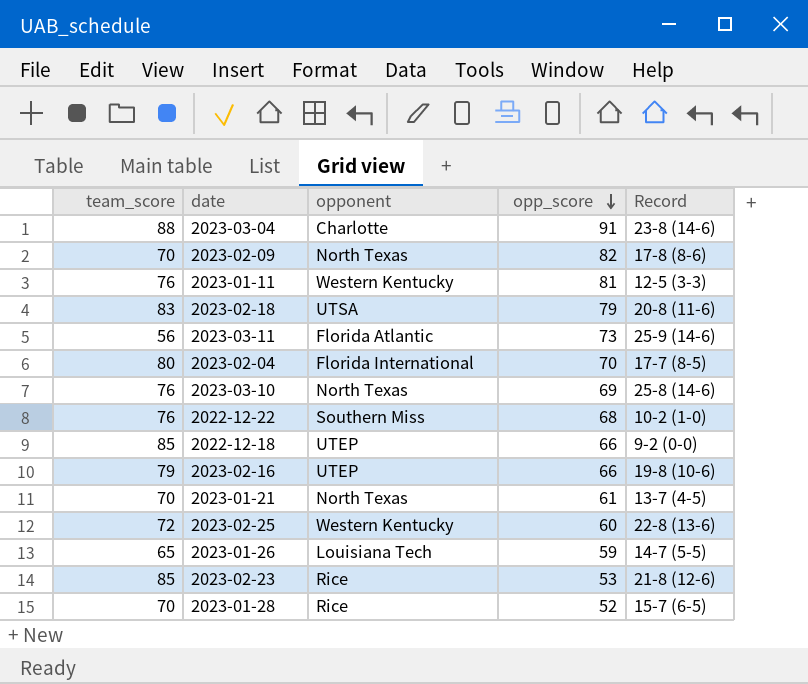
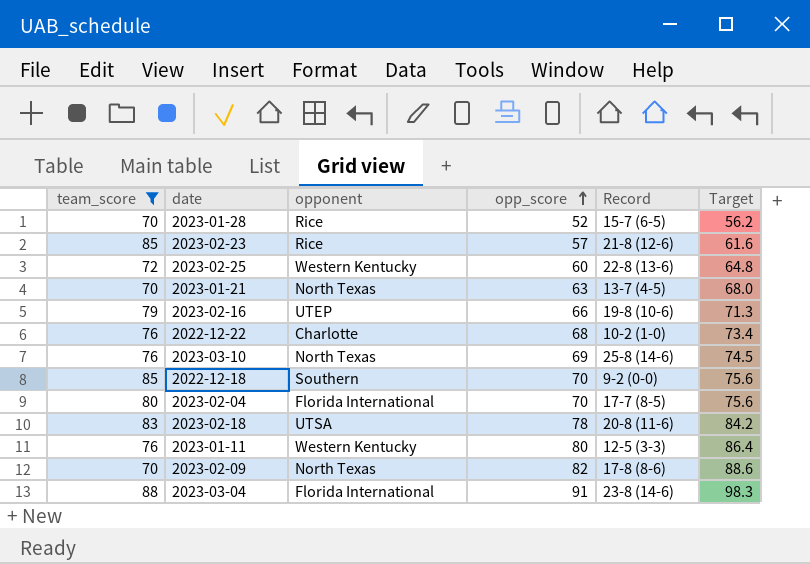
filter: none -> team_score >= 70
row order: opp_score descending -> opp_score ascending
column Target | formula: none -> [opp_score] * 1.08
2023-02-23 | opp_score: 53 -> 57
2023-01-21 | opp_score: 61 -> 63
2022-12-22 | opponent: Southern Miss -> Charlotte
2022-12-18 | opponent: UTEP -> Southern
2022-12-18 | opp_score: 66 -> 70
2023-02-18 | opp_score: 79 -> 78
2023-01-11 | opp_score: 81 -> 80
2023-03-04 | opponent: Charlotte -> Florida International

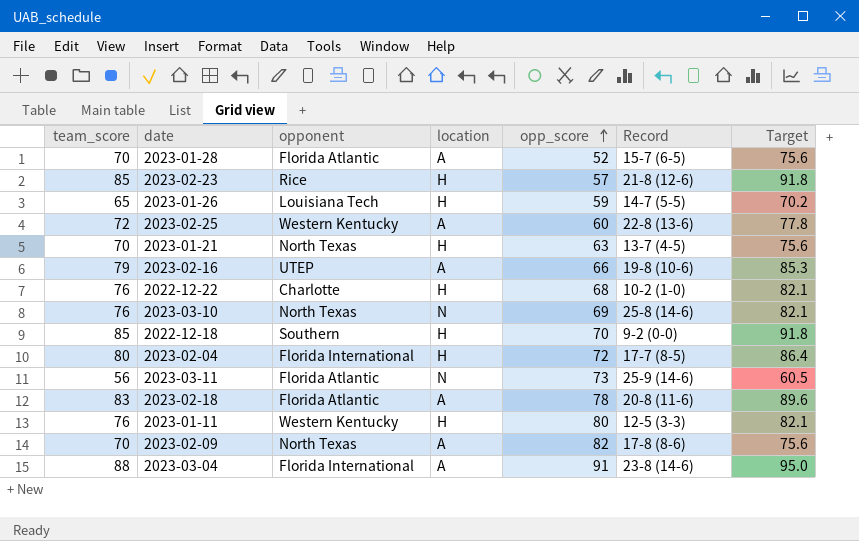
filter: team_score >= 70 -> none
column location | position: none -> 4
column Target | formula: [opp_score] * 1.08 -> [team_score] * 1.08
2023-01-28 | opponent: Rice -> Florida Atlantic
2023-02-04 | opp_score: 70 -> 72
2023-02-18 | opponent: UTSA -> Florida Atlantic

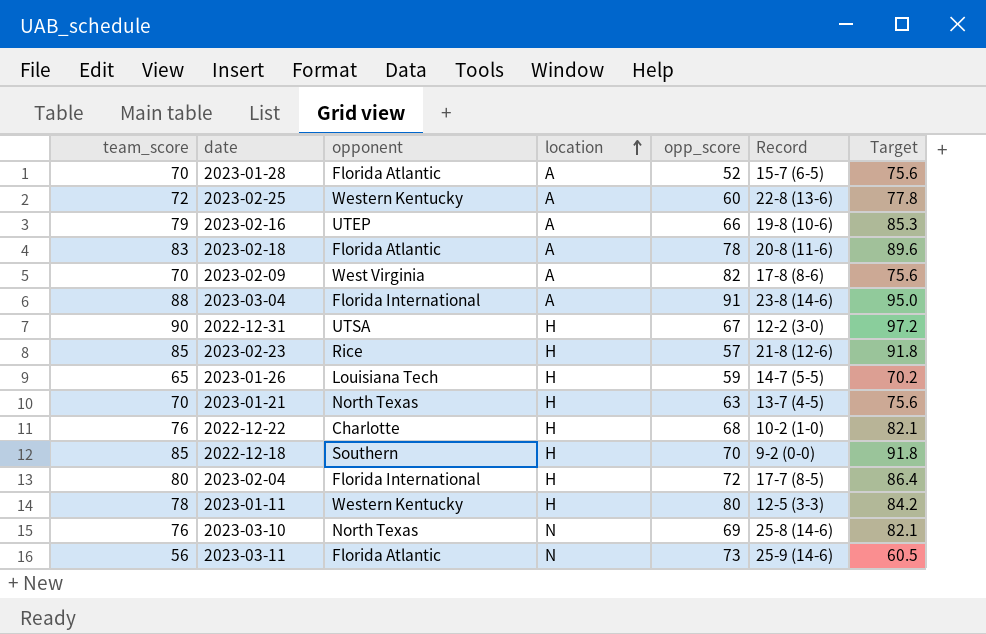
row order: opp_score ascending -> location ascending
2023-02-09 | opponent: North Texas -> West Virginia
row 2022-12-31: none -> 90 | UTSA | H | 67 | 12-2 (3-0) | 97.2
2023-01-11 | team_score: 76 -> 78
2023-01-11 | Target: 82.1 -> 84.2

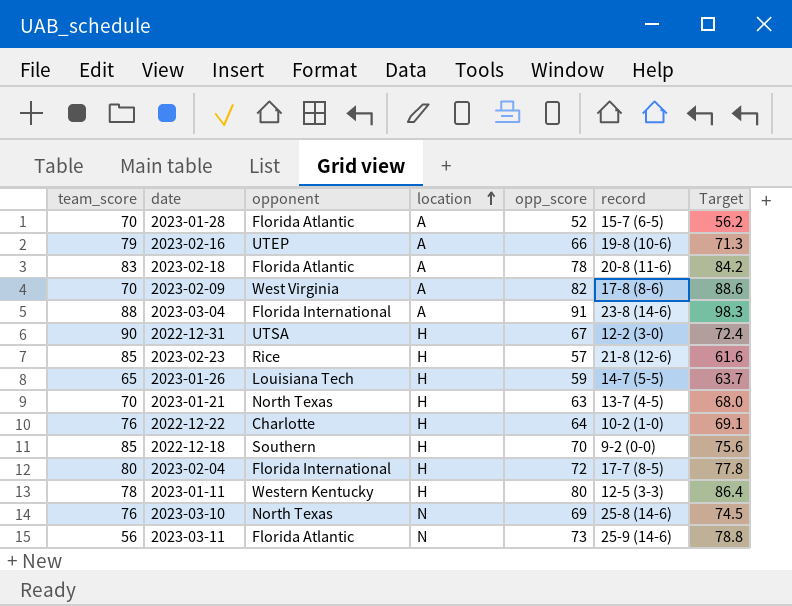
column name: Record -> record
column Target | formula: [team_score] * 1.08 -> [opp_score] * 1.08
row 2023-02-25: 72 | Western Kentucky | A | 60 | 22-8 (13-6) | 77.8 -> none
2022-12-22 | opp_score: 68 -> 64

